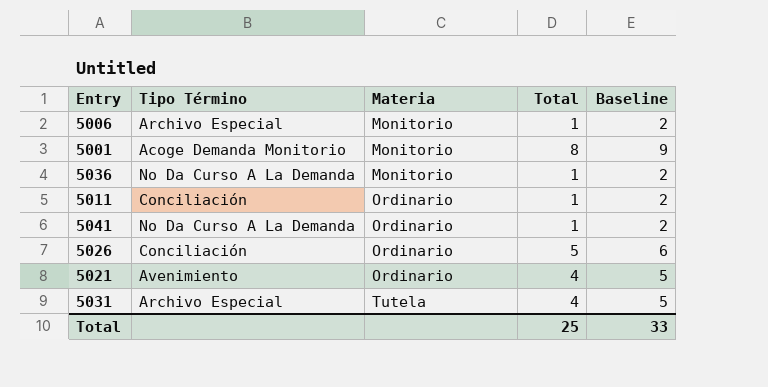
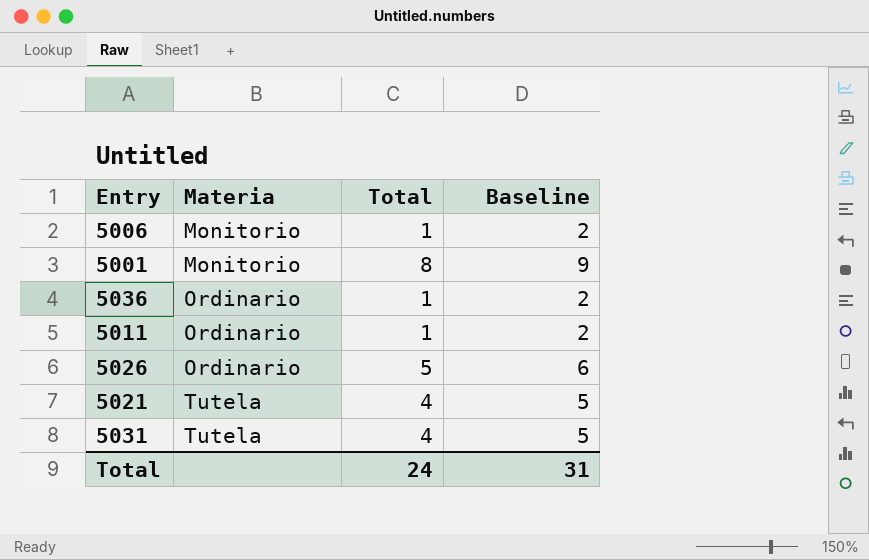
column Tipo Término | position: 2 -> none
row 5041: No Da Curso A La Demanda | Ordinario | 1 | 2 -> none
5036 | Materia: Monitorio -> Ordinario
5021 | Materia: Ordinario -> Tutela
Total | Total: 25 -> 24
Total | Baseline: 33 -> 31

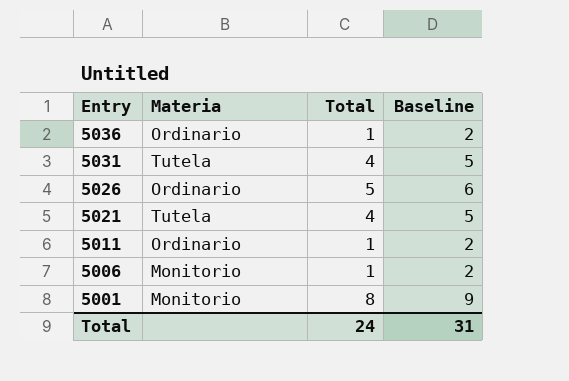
row order: Materia ascending -> Entry descending

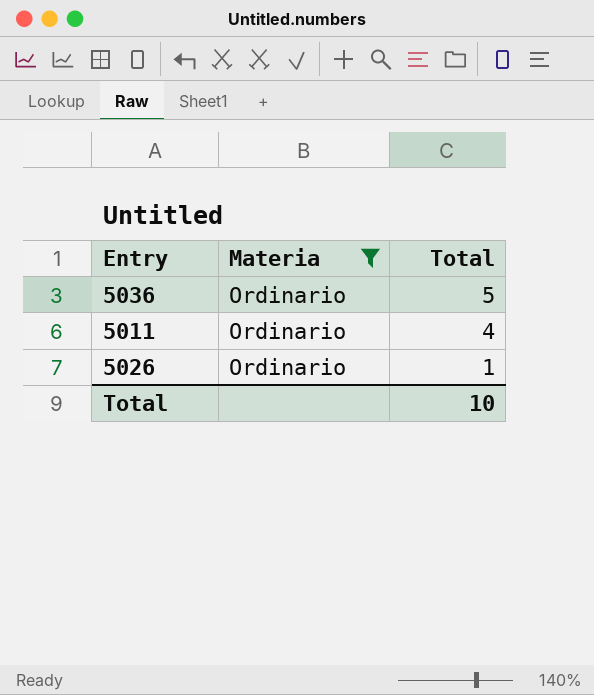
filter: none -> Materia = Ordinario
row order: Entry descending -> Total descending
column Baseline | formula: [Total] + 1 -> none
5036 | Total: 1 -> 5
5011 | Total: 1 -> 4
5026 | Total: 5 -> 1
Total | Total: 24 -> 10

